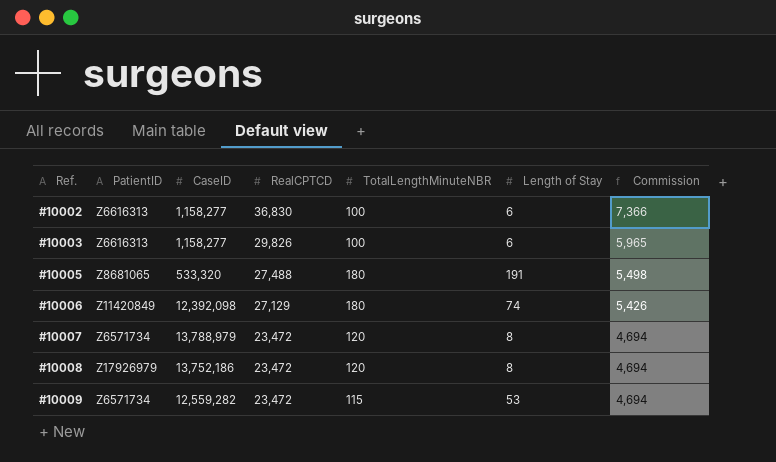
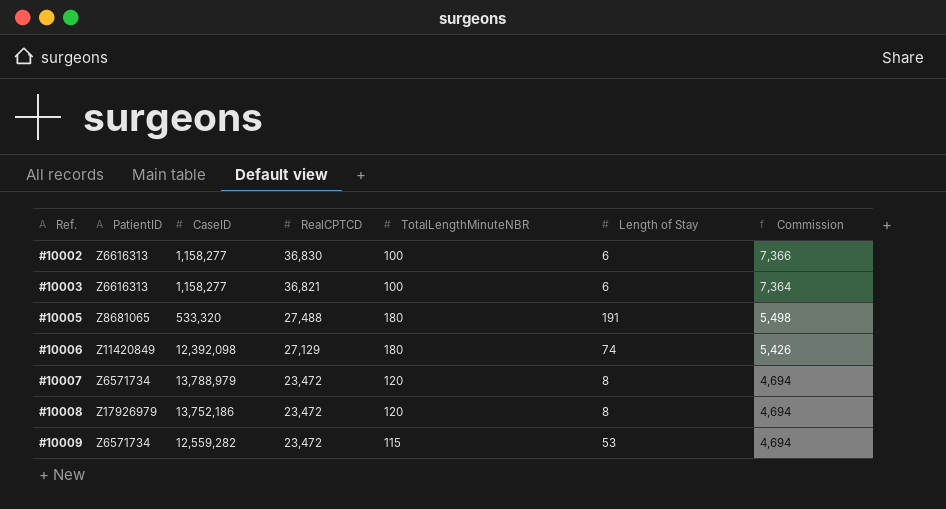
#10003 | RealCPTCD: 29,826 -> 36,821
#10003 | Commission: 5,965 -> 7,364

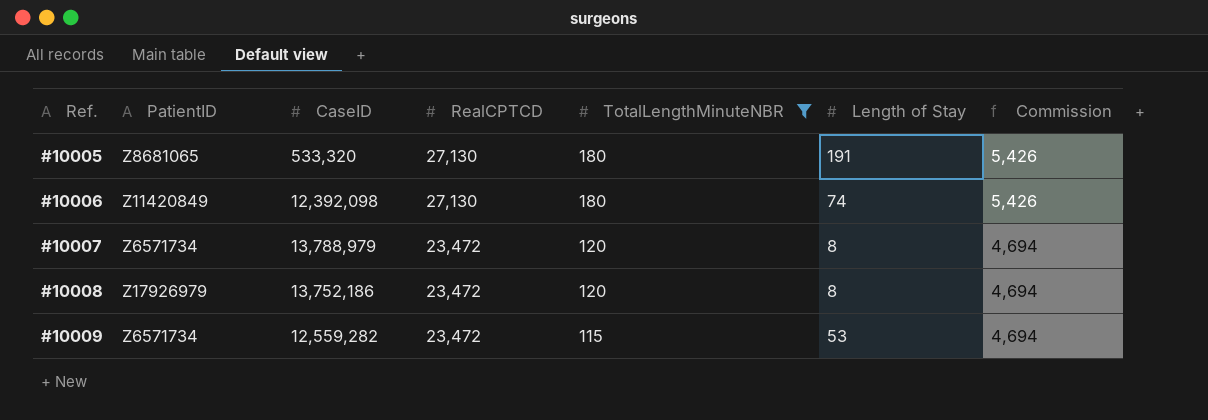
filter: none -> TotalLengthMinuteNBR != 100
#10005 | RealCPTCD: 27,488 -> 27,130
#10005 | Commission: 5,498 -> 5,426
#10006 | RealCPTCD: 27,129 -> 27,130

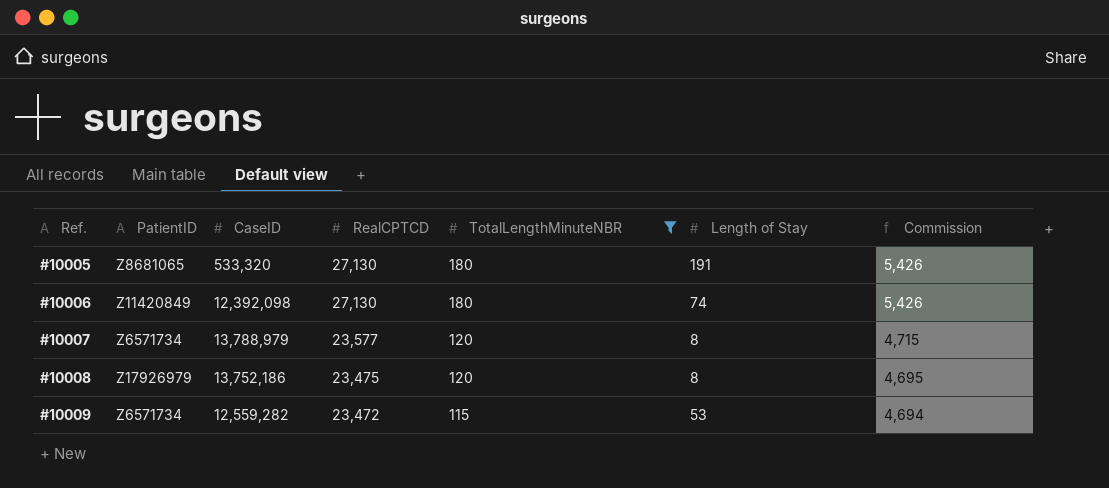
#10007 | RealCPTCD: 23,472 -> 23,577
#10007 | Commission: 4,694 -> 4,715
#10008 | RealCPTCD: 23,472 -> 23,475
#10008 | Commission: 4,694 -> 4,695

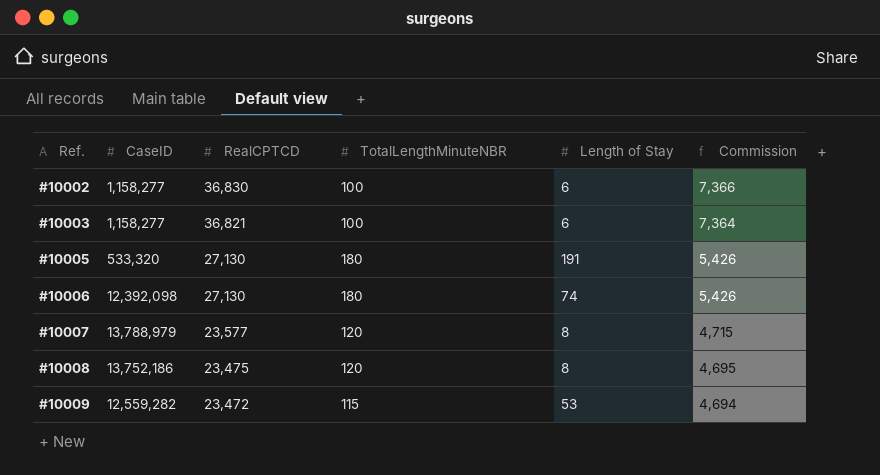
filter: TotalLengthMinuteNBR != 100 -> none
column PatientID | position: 2 -> none

